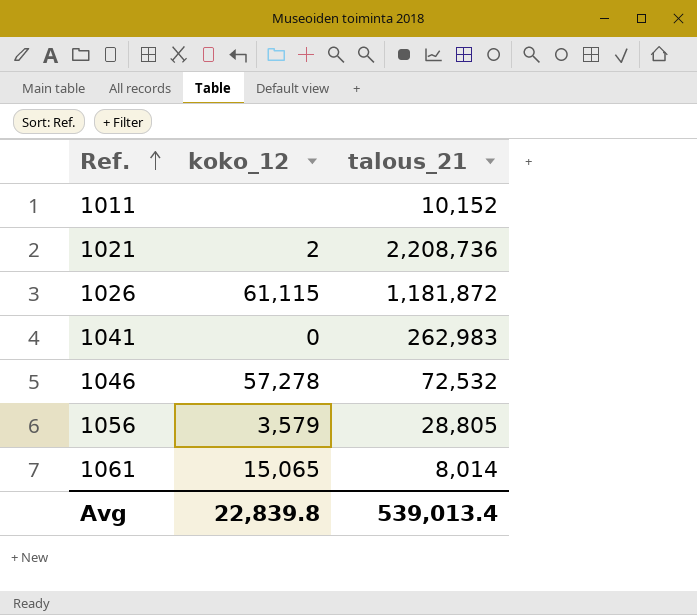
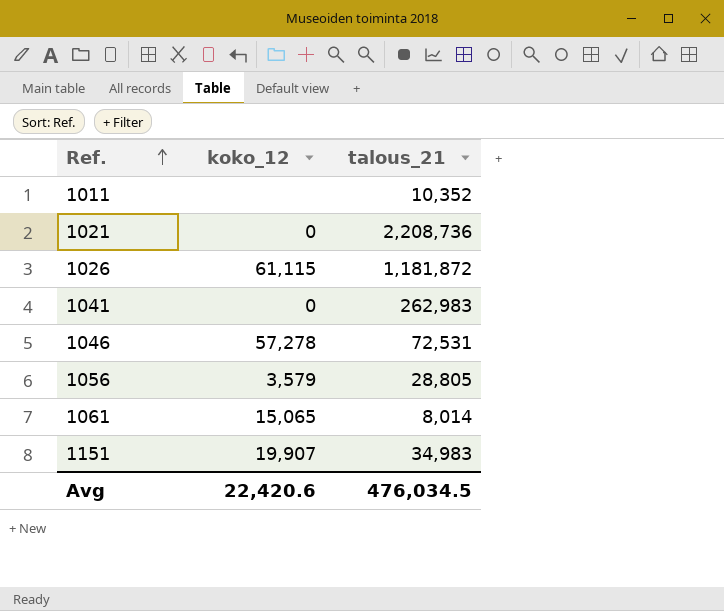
1011 | talous_21: 10,152 -> 10,352
1021 | koko_12: 2 -> 0
1046 | talous_21: 72,532 -> 72,531
row 1151: none -> 19,907 | 34,983
Avg | koko_12: 22,839.8 -> 22,420.6
Avg | talous_21: 539,013.4 -> 476,034.5

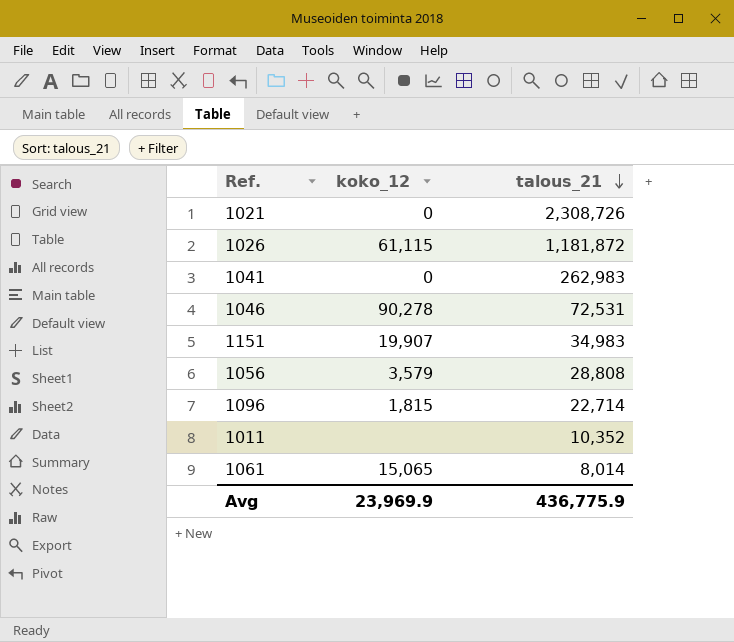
row order: Ref. ascending -> talous_21 descending
1021 | talous_21: 2,208,736 -> 2,308,726
1046 | koko_12: 57,278 -> 90,278
1056 | talous_21: 28,805 -> 28,808
row 1096: none -> 1,815 | 22,714
Avg | koko_12: 22,420.6 -> 23,969.9
Avg | talous_21: 476,034.5 -> 436,775.9

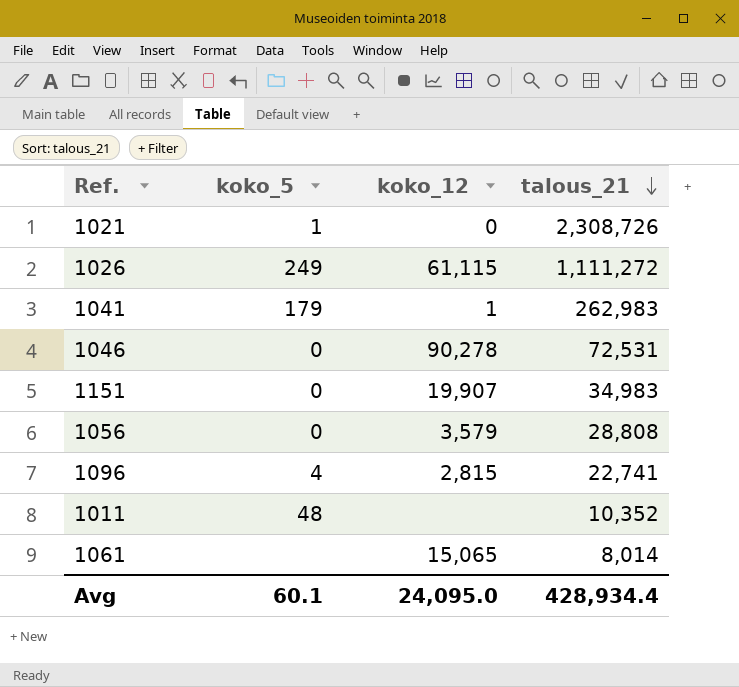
column koko_5 | position: none -> 2
1026 | talous_21: 1,181,872 -> 1,111,272
1041 | koko_12: 0 -> 1
1096 | koko_12: 1,815 -> 2,815
1096 | talous_21: 22,714 -> 22,741
Avg | koko_12: 23,969.9 -> 24,095.0
Avg | talous_21: 436,775.9 -> 428,934.4

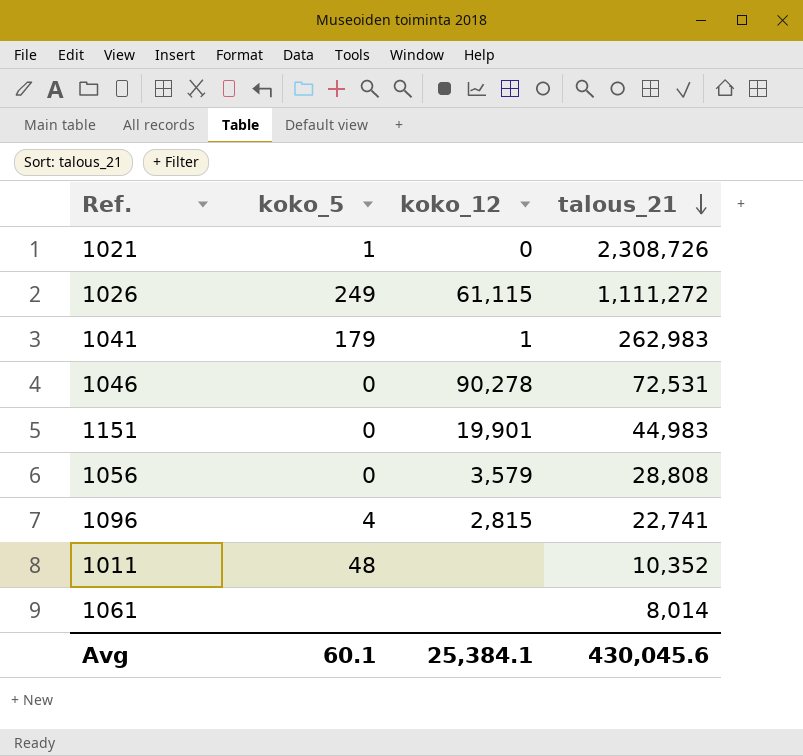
1151 | koko_12: 19,907 -> 19,901
1151 | talous_21: 34,983 -> 44,983
1061 | koko_12: 15,065 -> none
Avg | koko_12: 24,095.0 -> 25,384.1
Avg | talous_21: 428,934.4 -> 430,045.6

